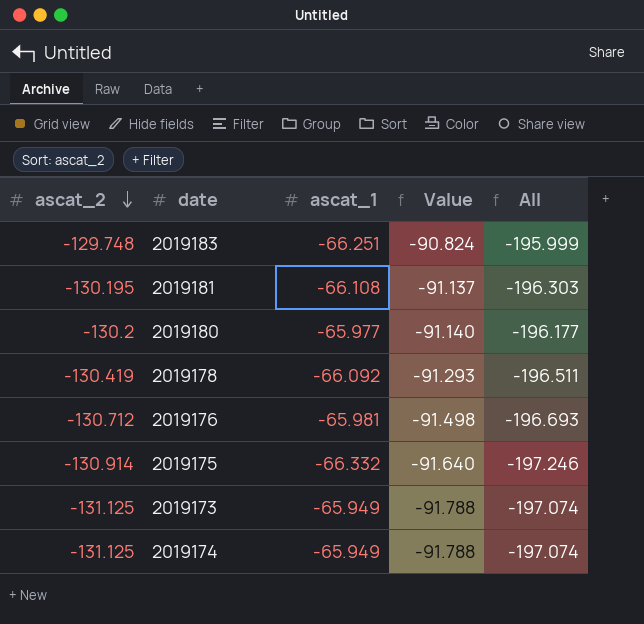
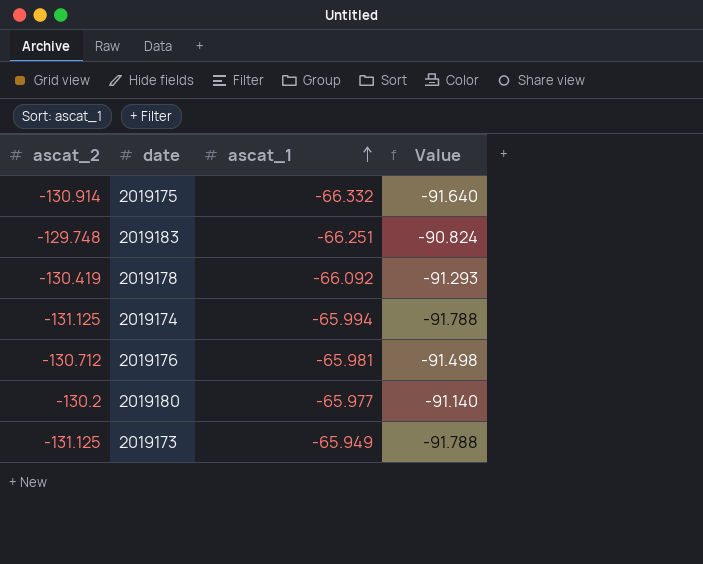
row order: ascat_2 descending -> ascat_1 ascending
column All | formula: [ascat_2] + [ascat_1] -> none
row 2019181: -130.195 | -66.108 | -91.137 | -196.303 -> none
2019174 | ascat_1: -65.949 -> -65.994

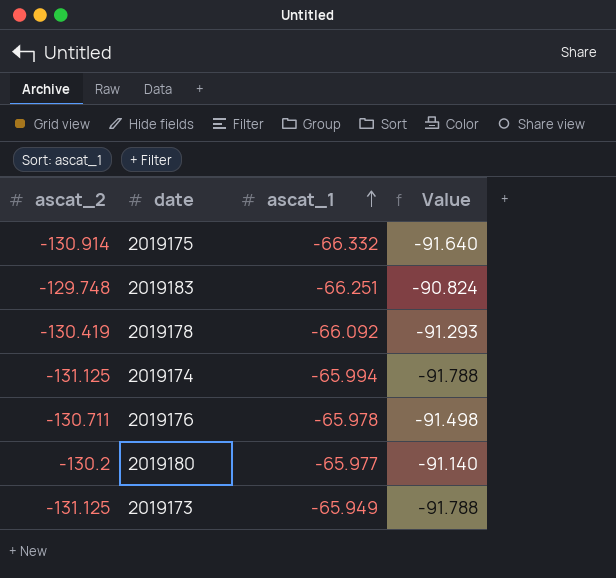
2019176 | ascat_2: -130.712 -> -130.711
2019176 | ascat_1: -65.981 -> -65.978

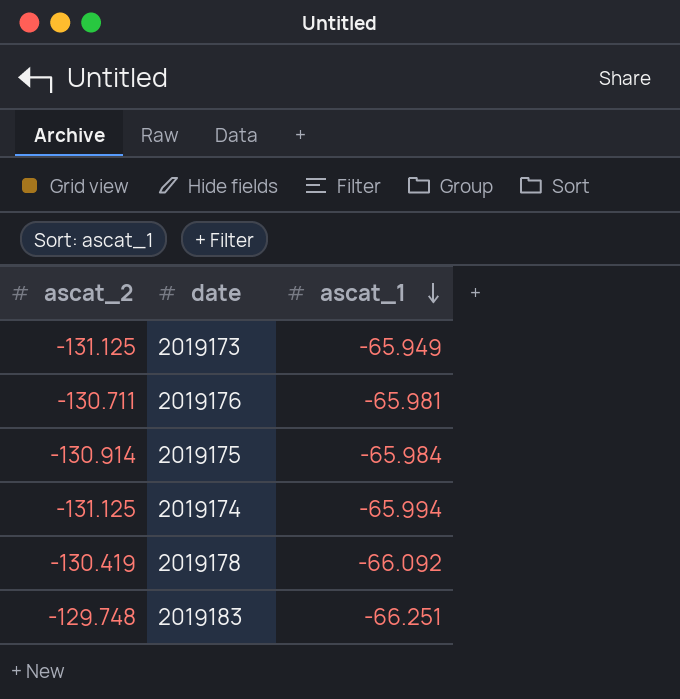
row order: ascat_1 ascending -> ascat_1 descending
column Value | formula: [ascat_2] * 0.7 -> none
row 2019180: -130.2 | -65.977 | -91.140 -> none
2019176 | ascat_1: -65.978 -> -65.981
2019175 | ascat_1: -66.332 -> -65.984

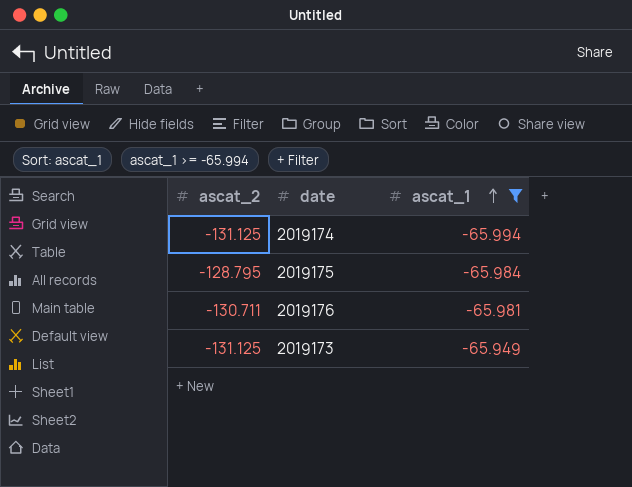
filter: none -> ascat_1 >= -65.994
row order: ascat_1 descending -> ascat_1 ascending
2019175 | ascat_2: -130.914 -> -128.795

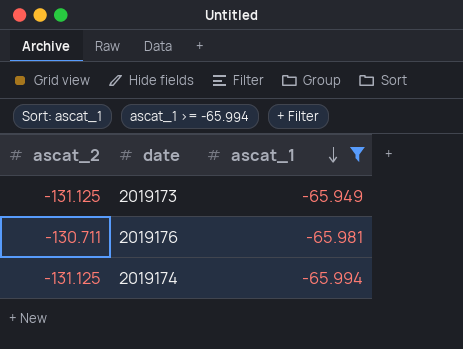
row order: ascat_1 ascending -> ascat_1 descending
row 2019175: -128.795 | -65.984 -> none

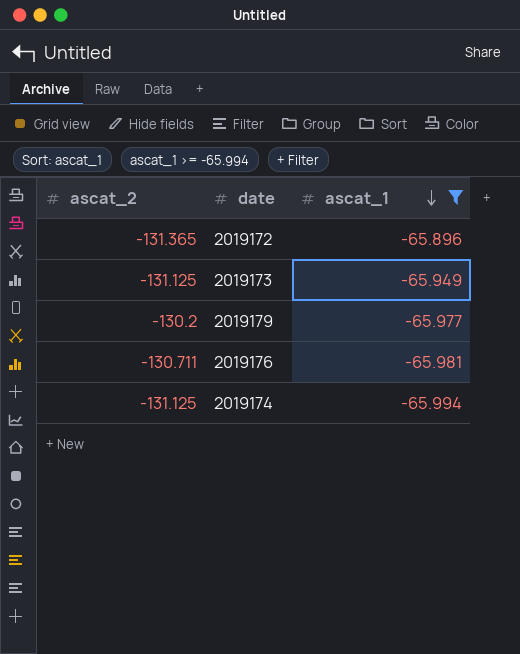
row 2019172: none -> -131.365 | -65.896
row 2019179: none -> -130.2 | -65.977

